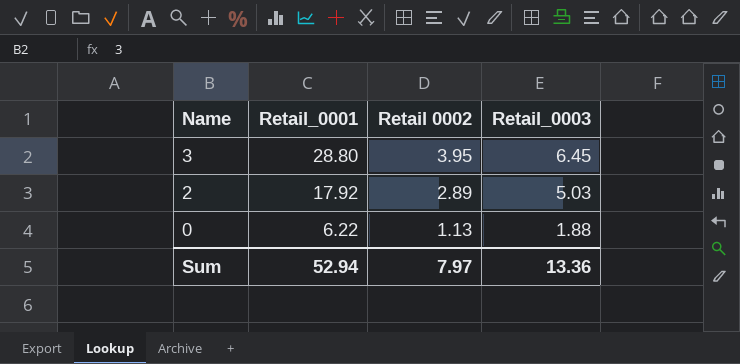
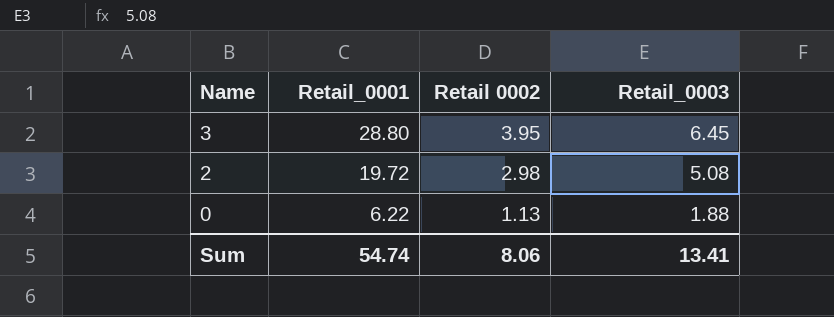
2 | Retail_0001: 17.92 -> 19.72
2 | Retail 0002: 2.89 -> 2.98
2 | Retail_0003: 5.03 -> 5.08
Sum | Retail_0001: 52.94 -> 54.74
Sum | Retail 0002: 7.97 -> 8.06
Sum | Retail_0003: 13.36 -> 13.41

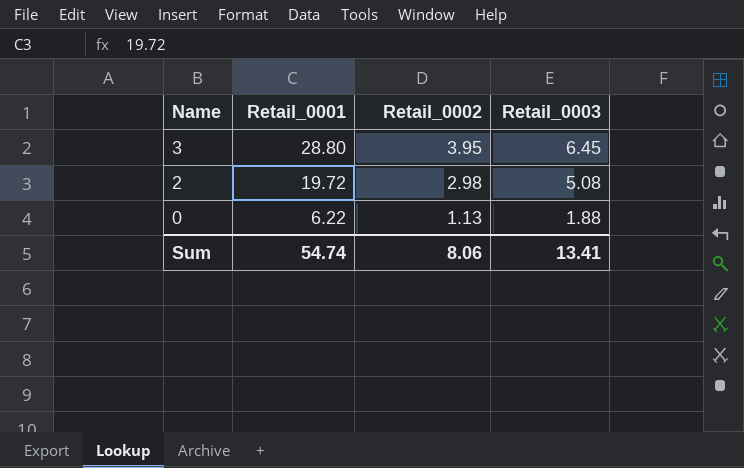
column name: Retail 0002 -> Retail_0002

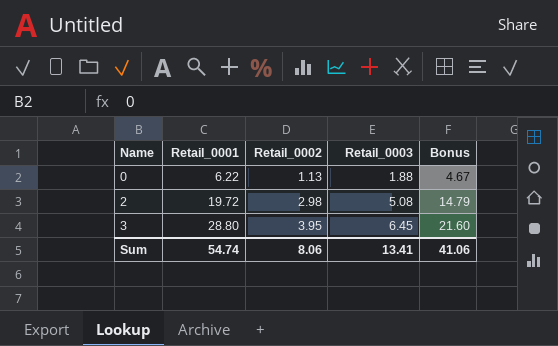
row order: Name descending -> Name ascending
column Bonus | formula: none -> [Retail_0001] * 0.75

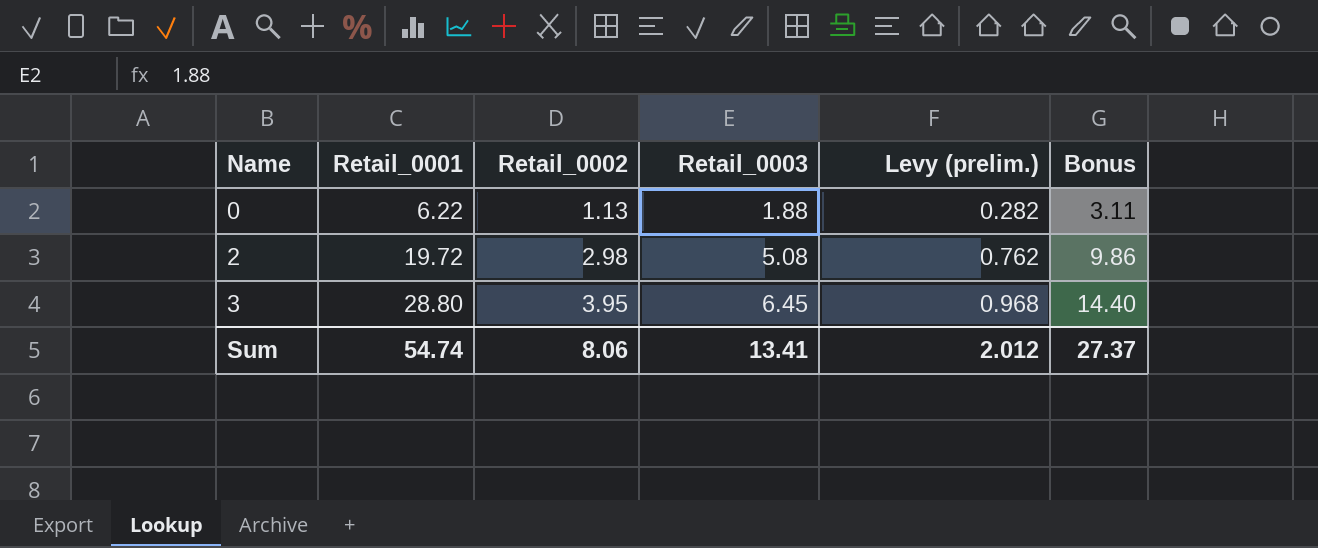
column Levy (prelim.) | formula: none -> [Retail_0003] * 0.15
column Bonus | formula: [Retail_0001] * 0.75 -> [Retail_0001] * 0.5
Sum | Bonus: 41.06 -> 27.37

